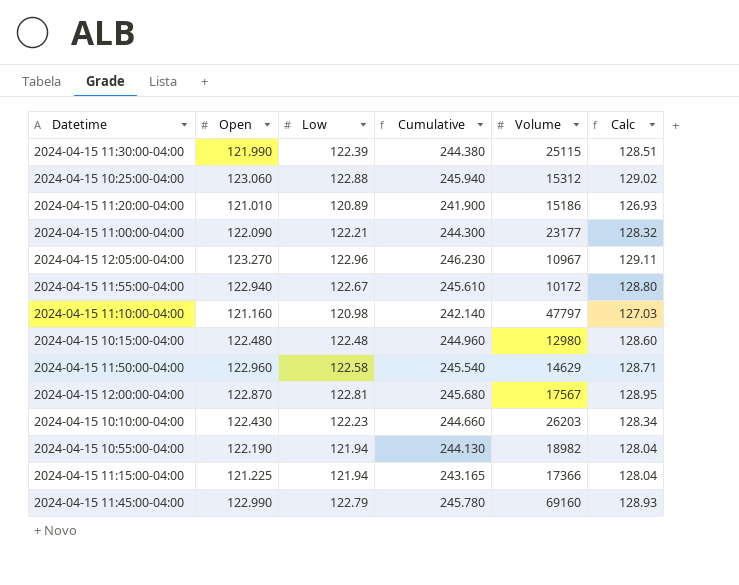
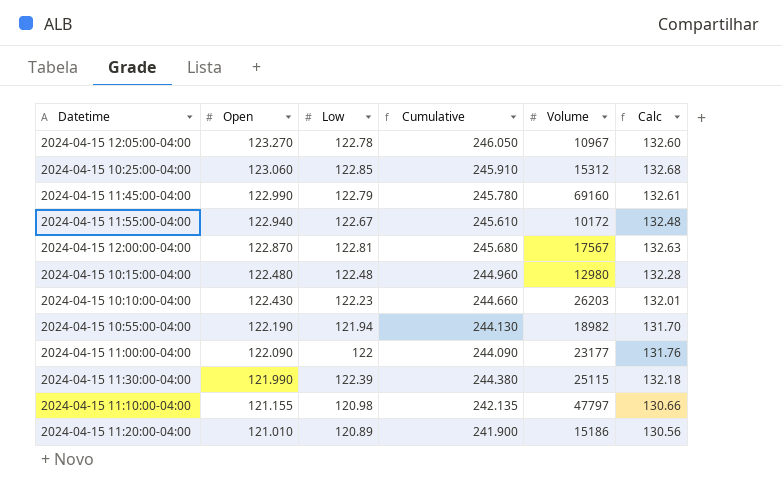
row order: none -> Open descending
column Calc | formula: [Low] * 1.05 -> [Low] * 1.08
row 2024-04-15 11:50:00-04:00: 122.960 | 122.58 | 245.540 | 14629 | 128.71 -> none
row 2024-04-15 11:15:00-04:00: 121.225 | 121.94 | 243.165 | 17366 | 128.04 -> none
2024-04-15 12:05:00-04:00 | Low: 122.96 -> 122.78
2024-04-15 12:05:00-04:00 | Cumulative: 246.230 -> 246.050
2024-04-15 10:25:00-04:00 | Low: 122.88 -> 122.85
2024-04-15 10:25:00-04:00 | Cumulative: 245.940 -> 245.910
2024-04-15 11:00:00-04:00 | Low: 122.21 -> 122
2024-04-15 11:00:00-04:00 | Cumulative: 244.300 -> 244.090
2024-04-15 11:10:00-04:00 | Open: 121.160 -> 121.155
2024-04-15 11:10:00-04:00 | Cumulative: 242.140 -> 242.135

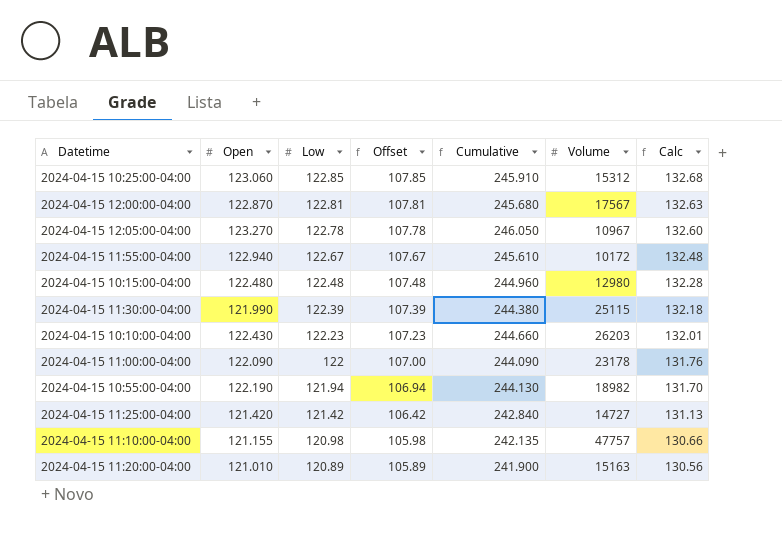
row order: Open descending -> Low descending
column Offset | formula: none -> [Low] - 15
row 2024-04-15 11:45:00-04:00: 122.990 | 122.79 | 245.780 | 69160 | 132.61 -> none
2024-04-15 11:00:00-04:00 | Volume: 23177 -> 23178
row 2024-04-15 11:25:00-04:00: none -> 121.420 | 121.42 | 106.42 | 242.840 | 14727 | 131.13
2024-04-15 11:10:00-04:00 | Volume: 47797 -> 47757
2024-04-15 11:20:00-04:00 | Volume: 15186 -> 15163

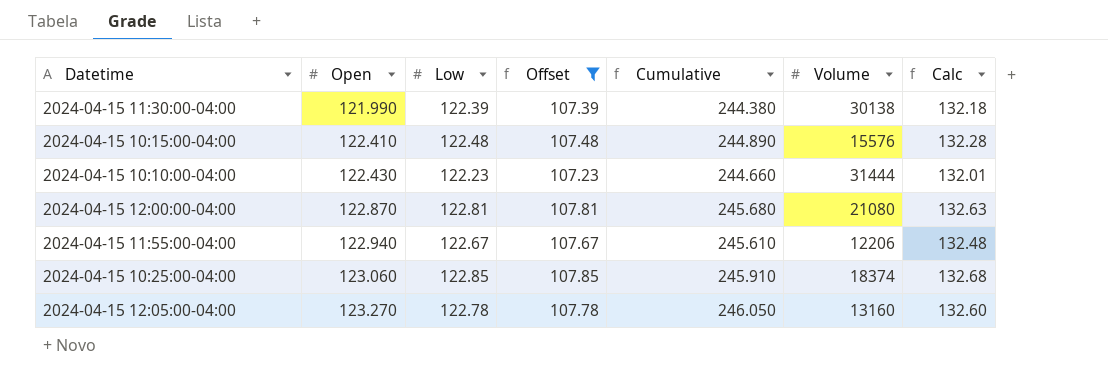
filter: none -> Offset >= 107.23
row order: Low descending -> Open ascending
2024-04-15 11:30:00-04:00 | Volume: 25115 -> 30138
2024-04-15 10:15:00-04:00 | Open: 122.480 -> 122.410
2024-04-15 10:15:00-04:00 | Cumulative: 244.960 -> 244.890
2024-04-15 10:15:00-04:00 | Volume: 12980 -> 15576
2024-04-15 10:10:00-04:00 | Volume: 26203 -> 31444
2024-04-15 12:00:00-04:00 | Volume: 17567 -> 21080
2024-04-15 11:55:00-04:00 | Volume: 10172 -> 12206
2024-04-15 10:25:00-04:00 | Volume: 15312 -> 18374
2024-04-15 12:05:00-04:00 | Volume: 10967 -> 13160

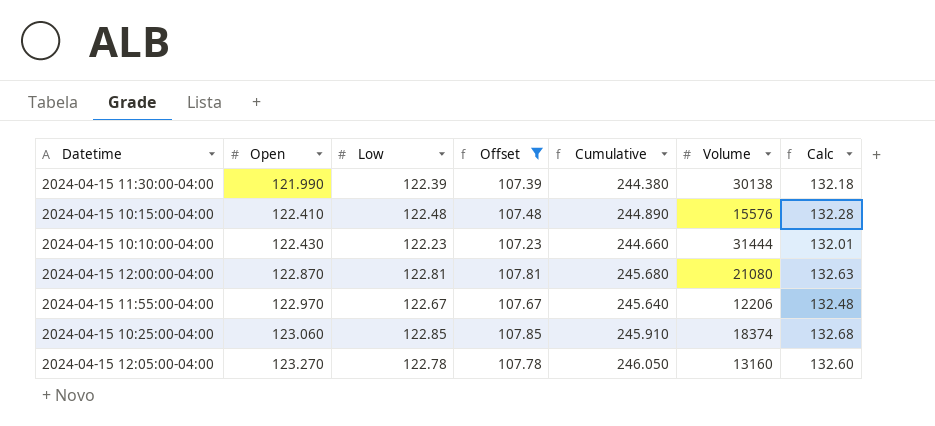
2024-04-15 11:55:00-04:00 | Open: 122.940 -> 122.970
2024-04-15 11:55:00-04:00 | Cumulative: 245.610 -> 245.640

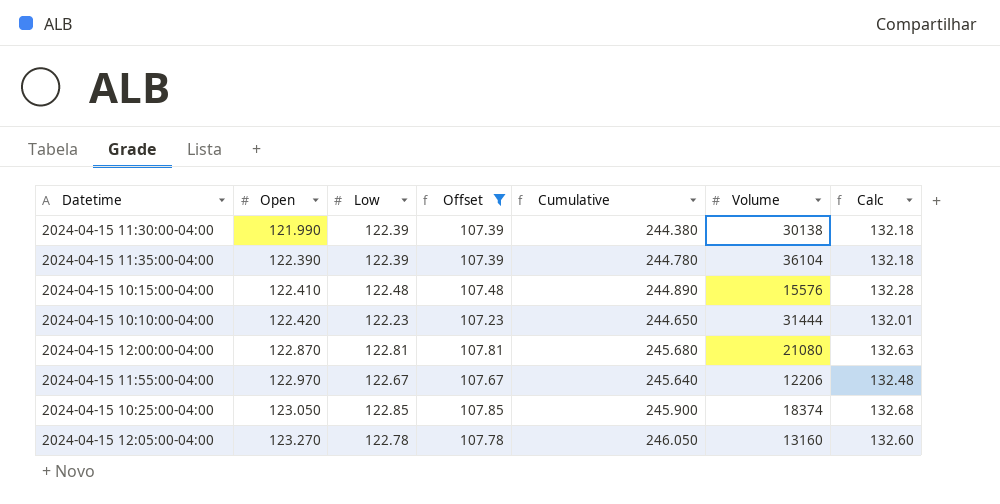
row 2024-04-15 11:35:00-04:00: none -> 122.390 | 122.39 | 107.39 | 244.780 | 36104 | 132.18
2024-04-15 10:10:00-04:00 | Open: 122.430 -> 122.420
2024-04-15 10:10:00-04:00 | Cumulative: 244.660 -> 244.650
2024-04-15 10:25:00-04:00 | Open: 123.060 -> 123.050
2024-04-15 10:25:00-04:00 | Cumulative: 245.910 -> 245.900

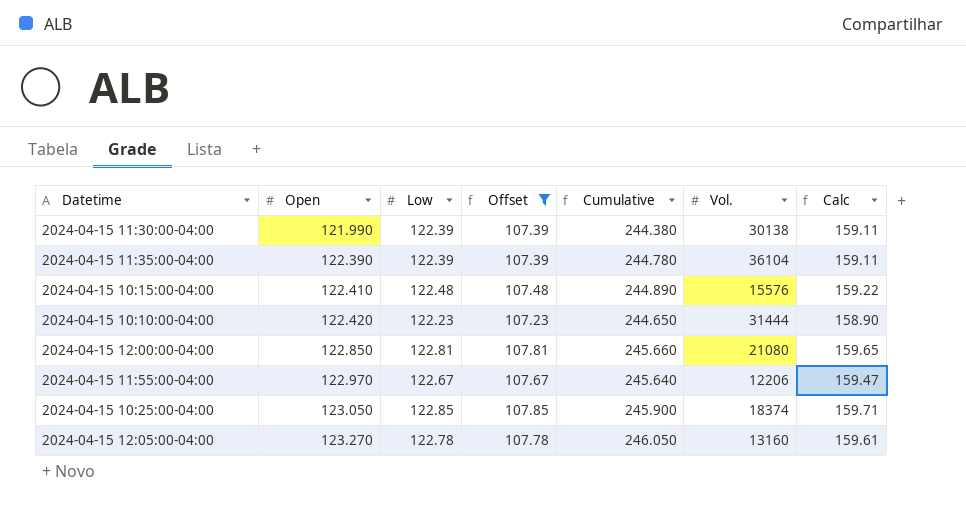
column name: Volume -> Vol.
column Calc | formula: [Low] * 1.08 -> [Low] * 1.3
2024-04-15 12:00:00-04:00 | Open: 122.870 -> 122.850
2024-04-15 12:00:00-04:00 | Cumulative: 245.680 -> 245.660

